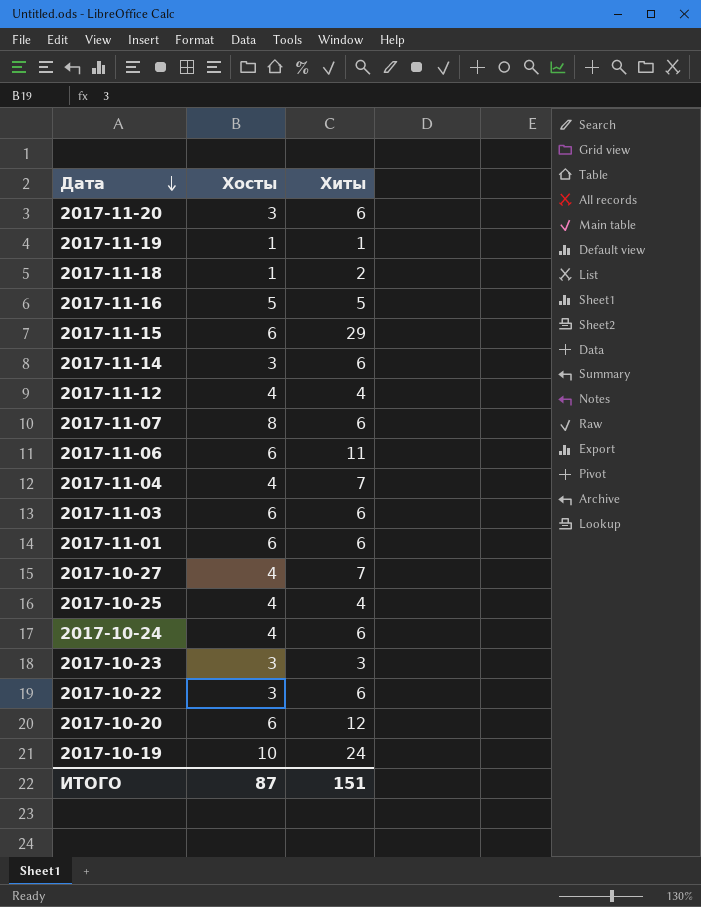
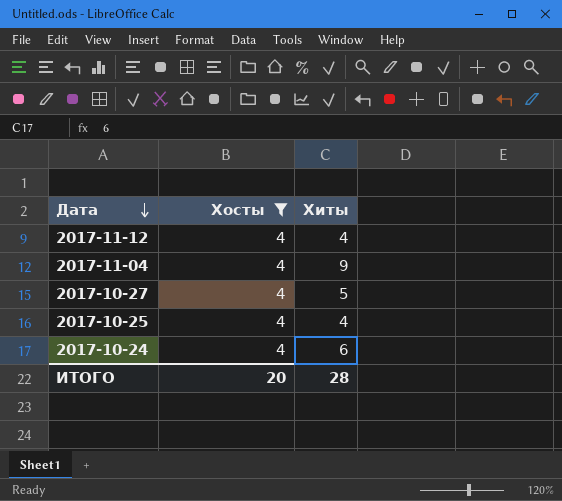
filter: none -> Хосты = 4
2017-11-04 | Хиты: 7 -> 9
2017-10-27 | Хиты: 7 -> 5
ИТОГО | Хосты: 87 -> 20
ИТОГО | Хиты: 151 -> 28

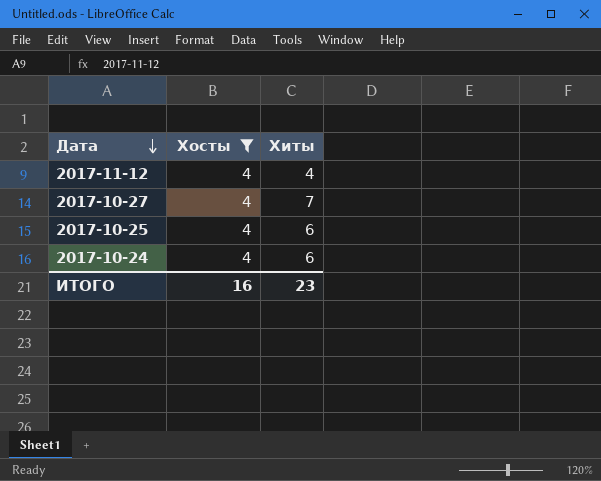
row 2017-11-04: 4 | 9 -> none
2017-10-27 | Хиты: 5 -> 7
2017-10-25 | Хиты: 4 -> 6
ИТОГО | Хосты: 20 -> 16
ИТОГО | Хиты: 28 -> 23

